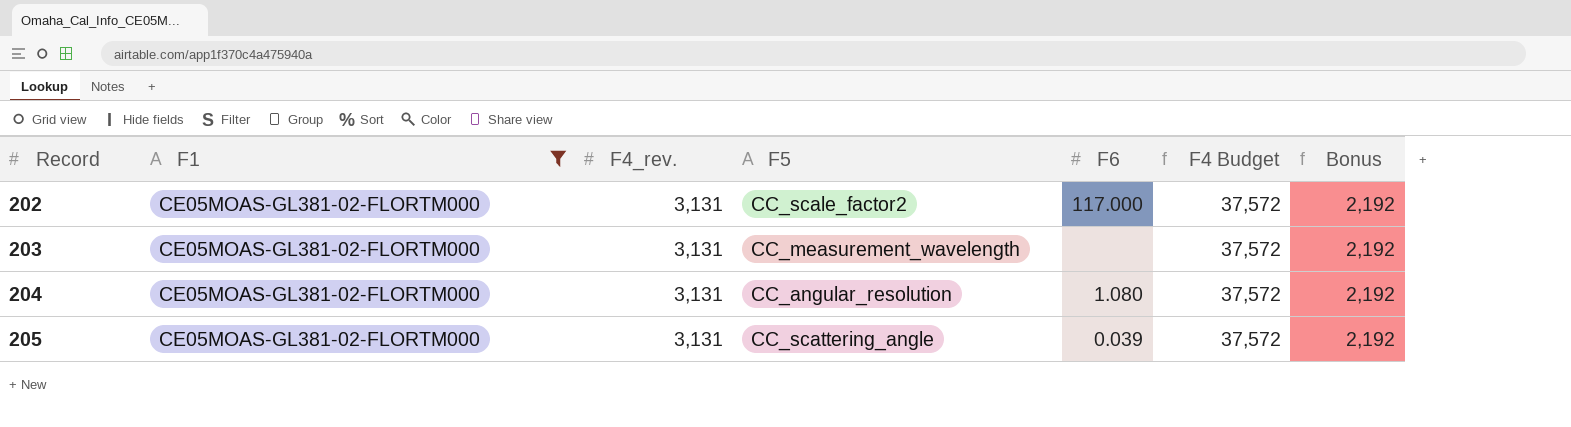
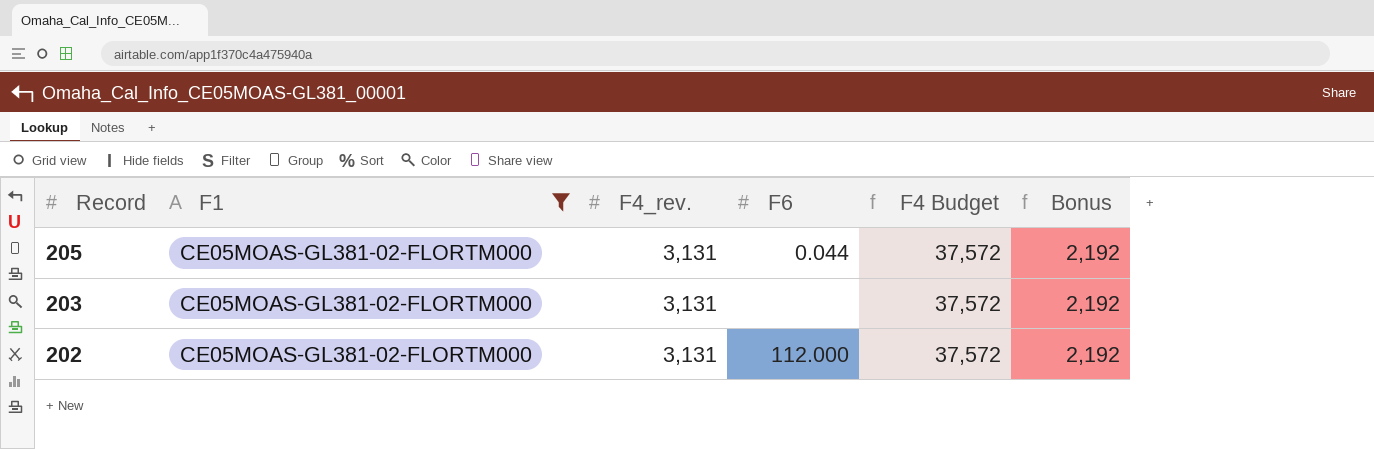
row order: Record ascending -> Record descending
column F5 | position: 4 -> none
row 204: CE05MOAS-GL381-02-FLORTM000 | 3,131 | CC_angular_resolution | 1.080 | 37,572 | 2,192 -> none
205 | F6: 0.039 -> 0.044
202 | F6: 117.000 -> 112.000

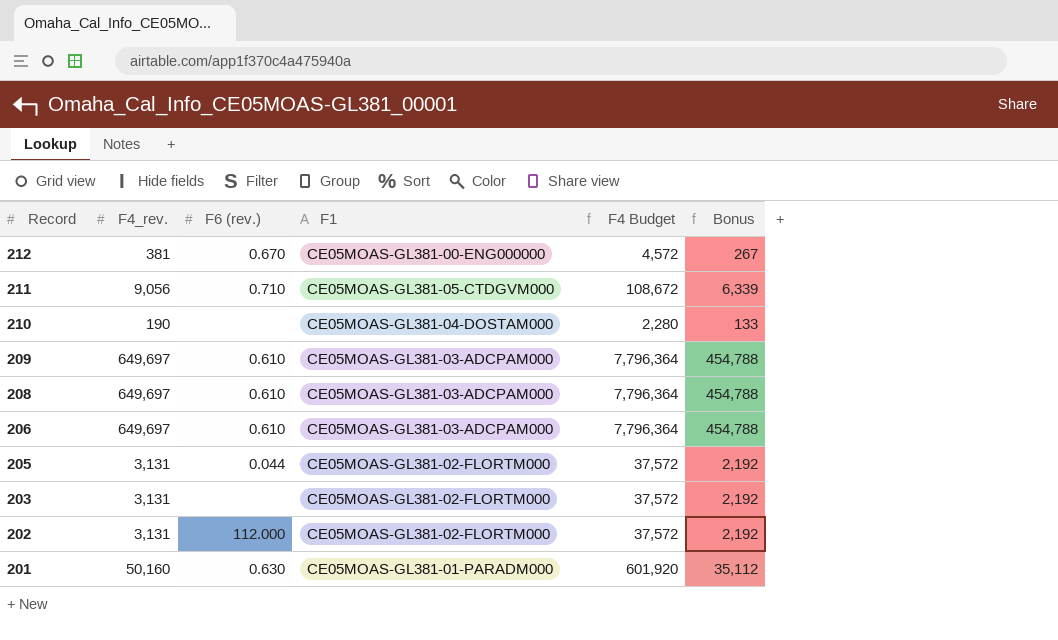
filter: F1 = CE05MOAS-GL381-02-FLORTM000 -> none
column name: F6 -> F6 (rev.)
column F1 | position: 2 -> 4

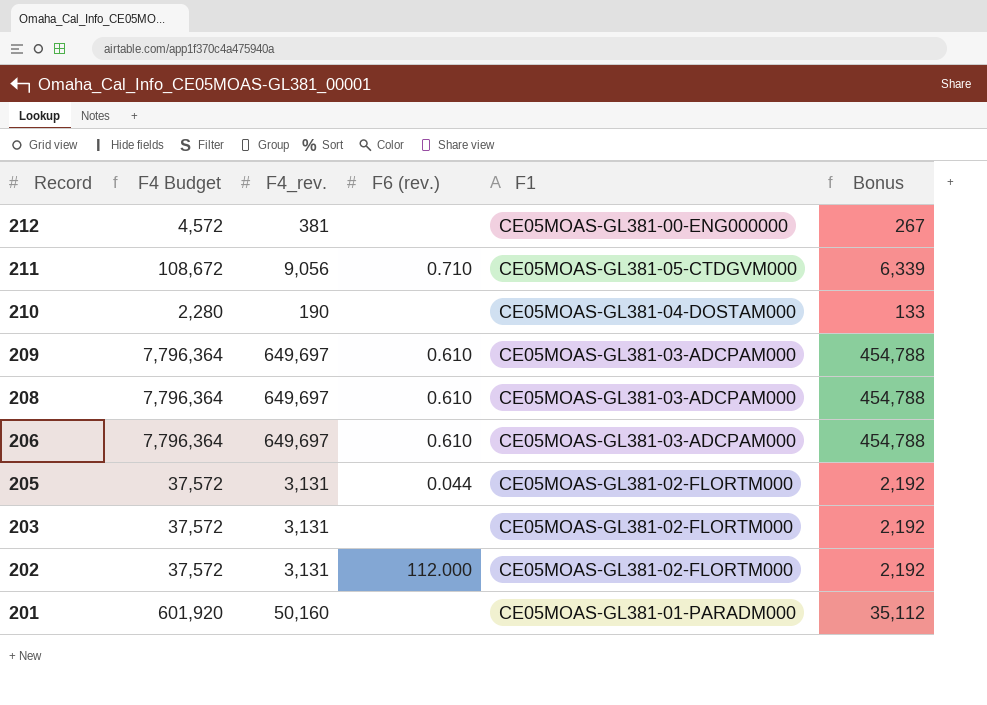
column F4 Budget | position: 5 -> 2
212 | F6 (rev.): 0.670 -> none
201 | F6 (rev.): 0.630 -> none

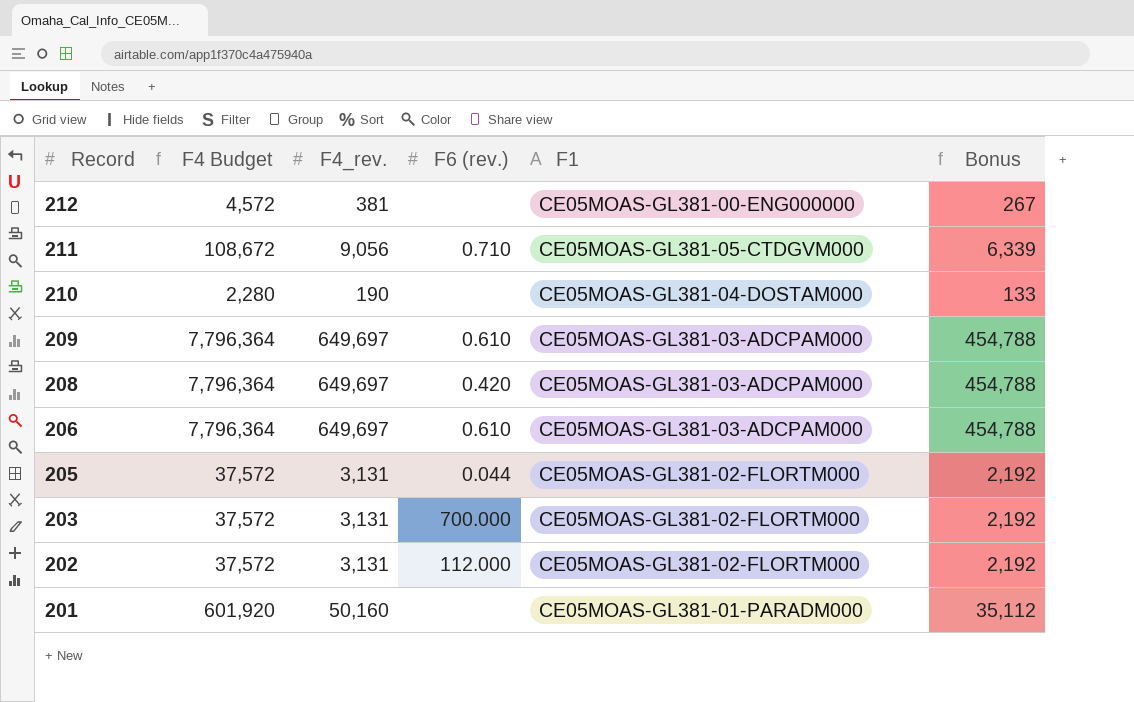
208 | F6 (rev.): 0.610 -> 0.420
203 | F6 (rev.): none -> 700.000

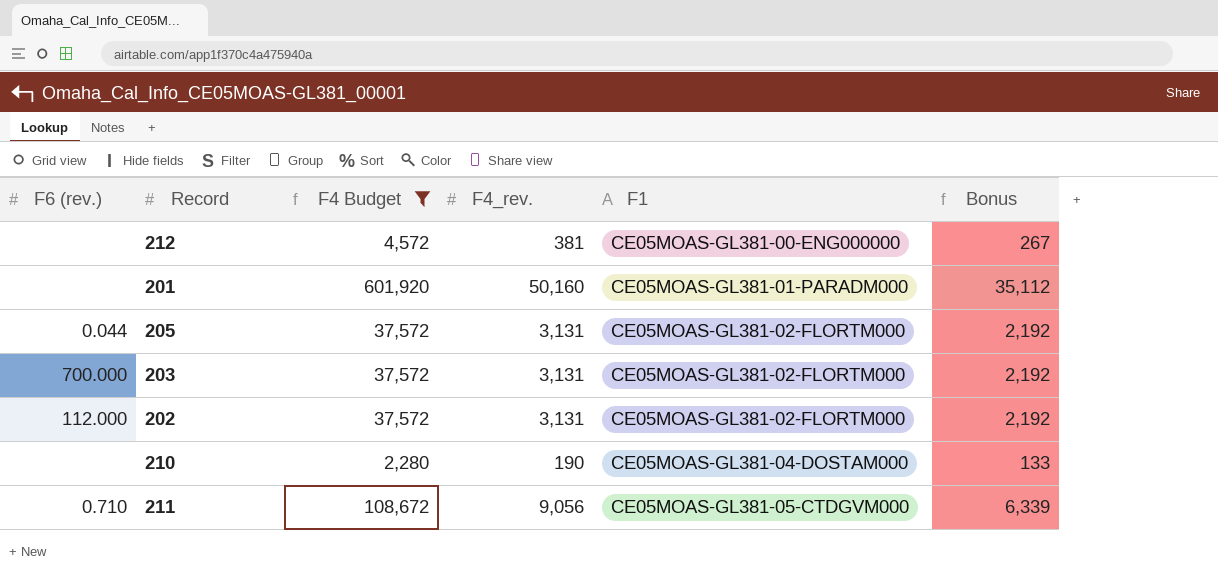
filter: none -> F4 Budget != 7,796,364
row order: Record descending -> F1 ascending
column F6 (rev.) | position: 4 -> 1

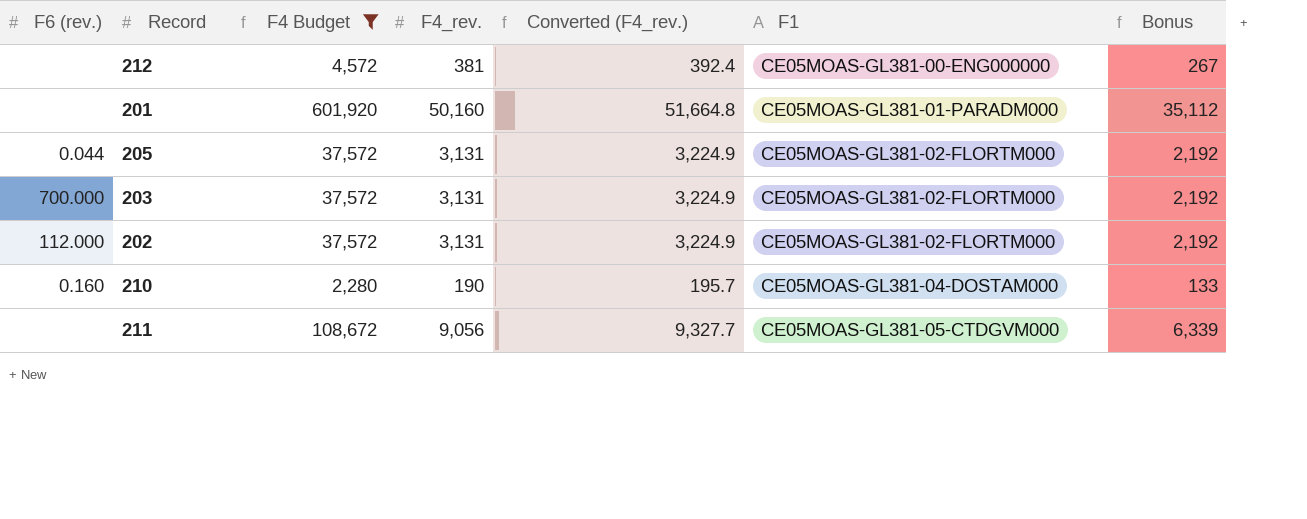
column Converted (F4_rev.) | formula: none -> [F4_rev.] * 1.03
210 | F6 (rev.): none -> 0.160
211 | F6 (rev.): 0.710 -> none

